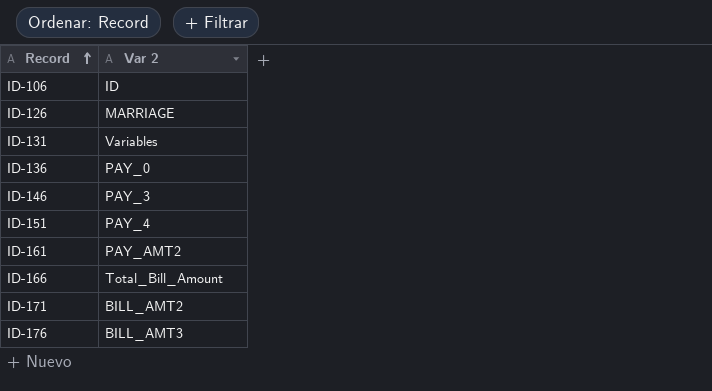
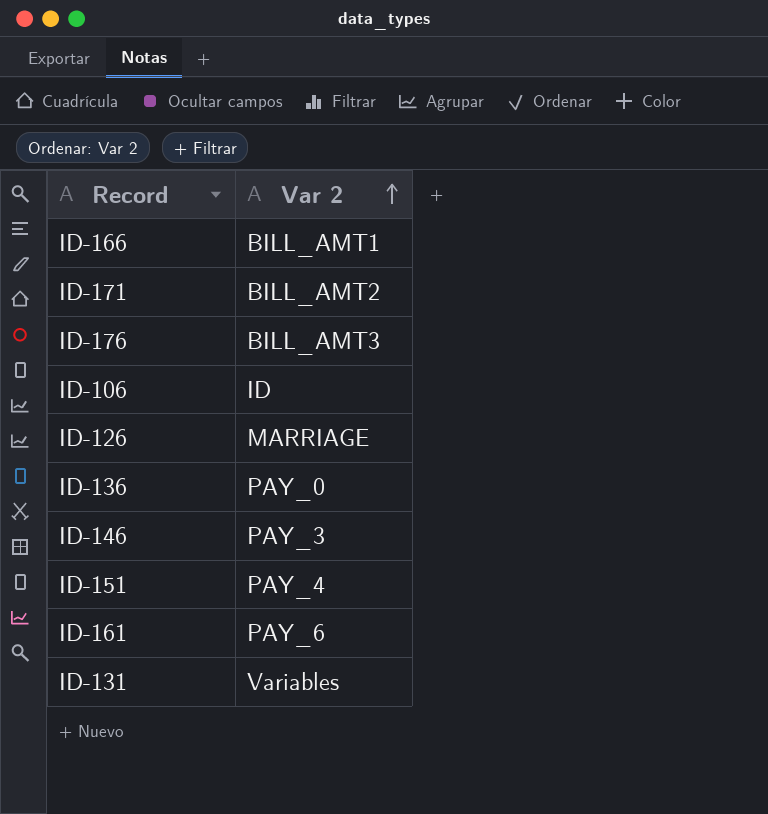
row order: Record ascending -> Var 2 ascending
ID-166 | Var 2: Total_Bill_Amount -> BILL_AMT1
ID-161 | Var 2: PAY_AMT2 -> PAY_6

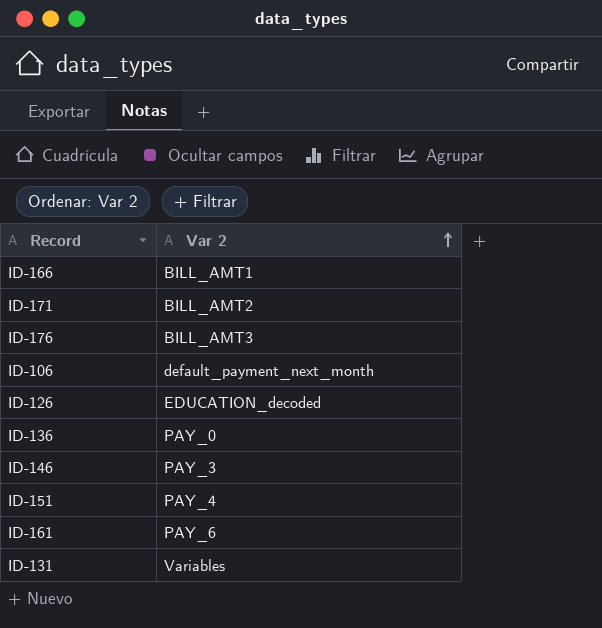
ID-106 | Var 2: ID -> default_payment_next_month
ID-126 | Var 2: MARRIAGE -> EDUCATION_decoded

